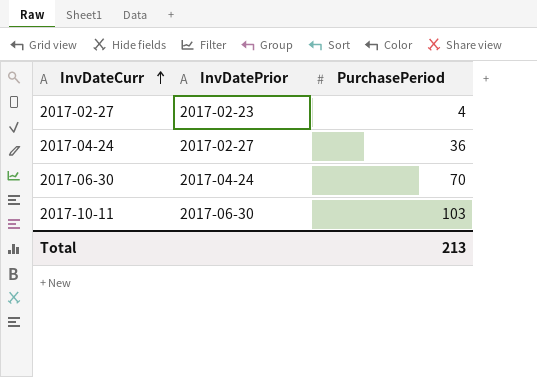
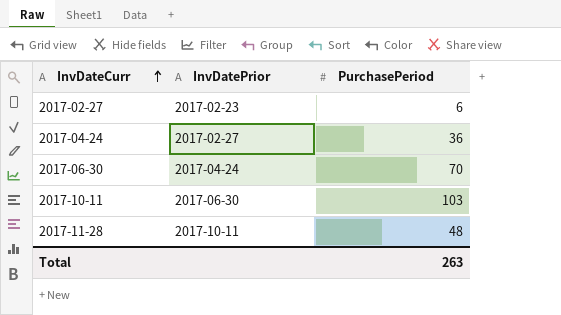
2017-02-27 | PurchasePeriod: 4 -> 6
row 2017-11-28: none -> 2017-10-11 | 48
Total | PurchasePeriod: 213 -> 263

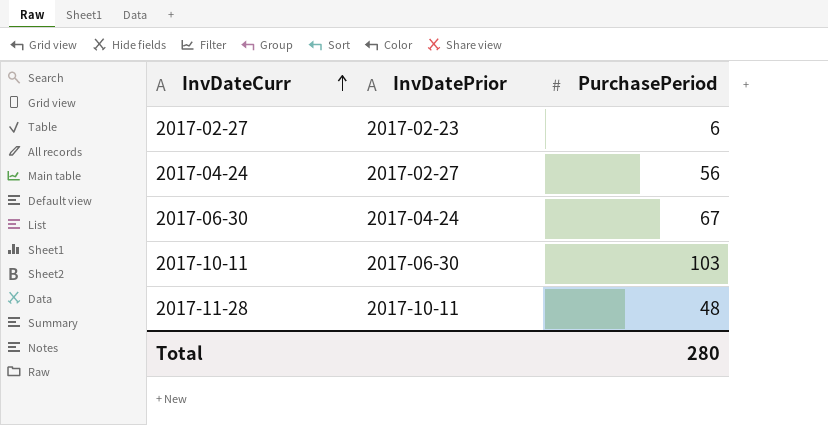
2017-04-24 | PurchasePeriod: 36 -> 56
2017-06-30 | PurchasePeriod: 70 -> 67
Total | PurchasePeriod: 263 -> 280

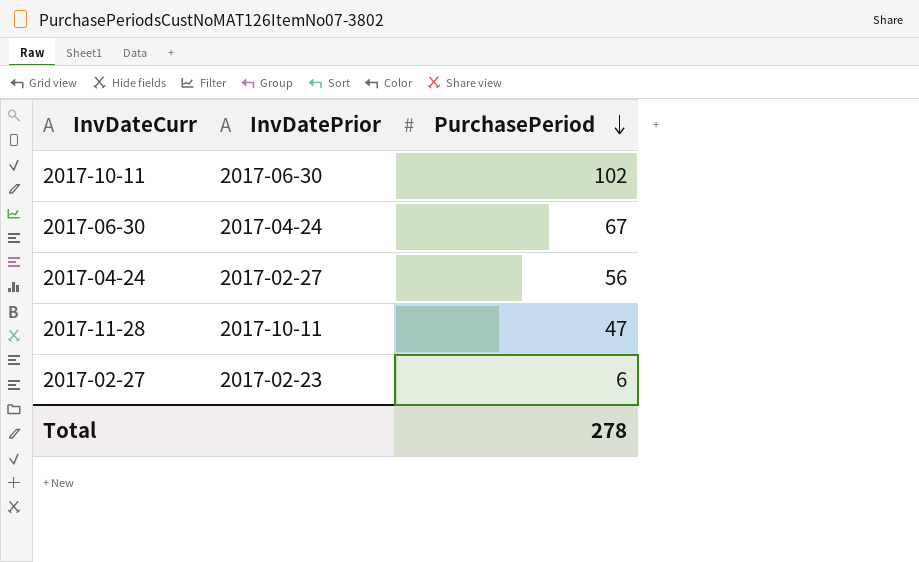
row order: InvDateCurr ascending -> PurchasePeriod descending
2017-10-11 | PurchasePeriod: 103 -> 102
2017-11-28 | PurchasePeriod: 48 -> 47
Total | PurchasePeriod: 280 -> 278

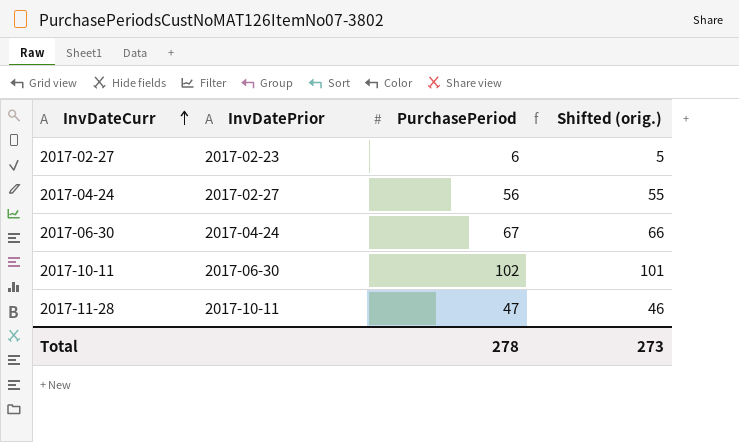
row order: PurchasePeriod descending -> InvDateCurr ascending
column Shifted (orig.) | formula: none -> [PurchasePeriod] - 1

